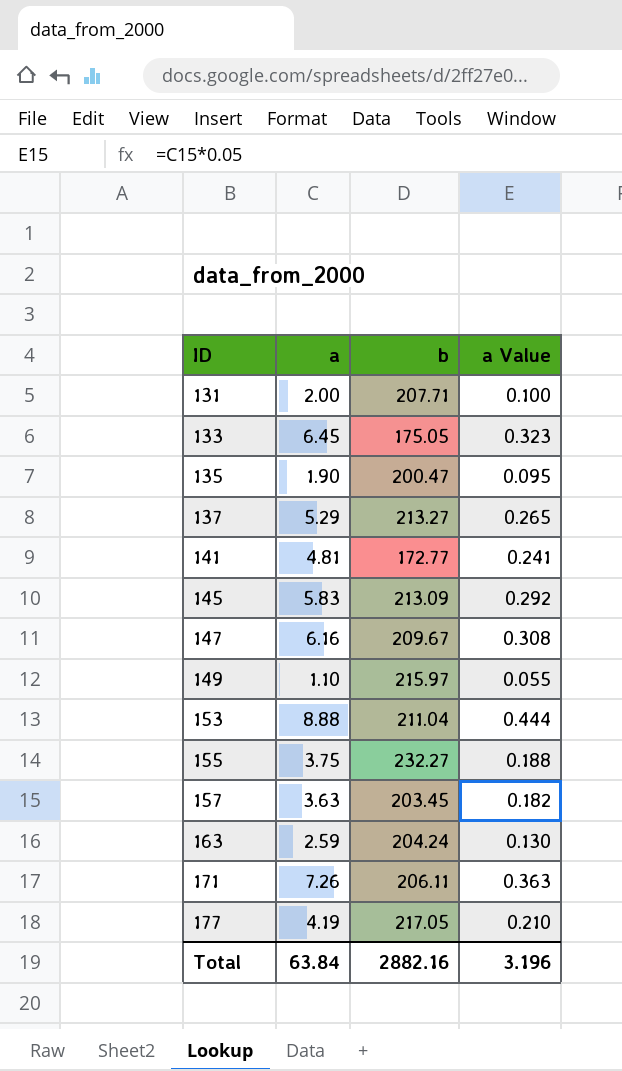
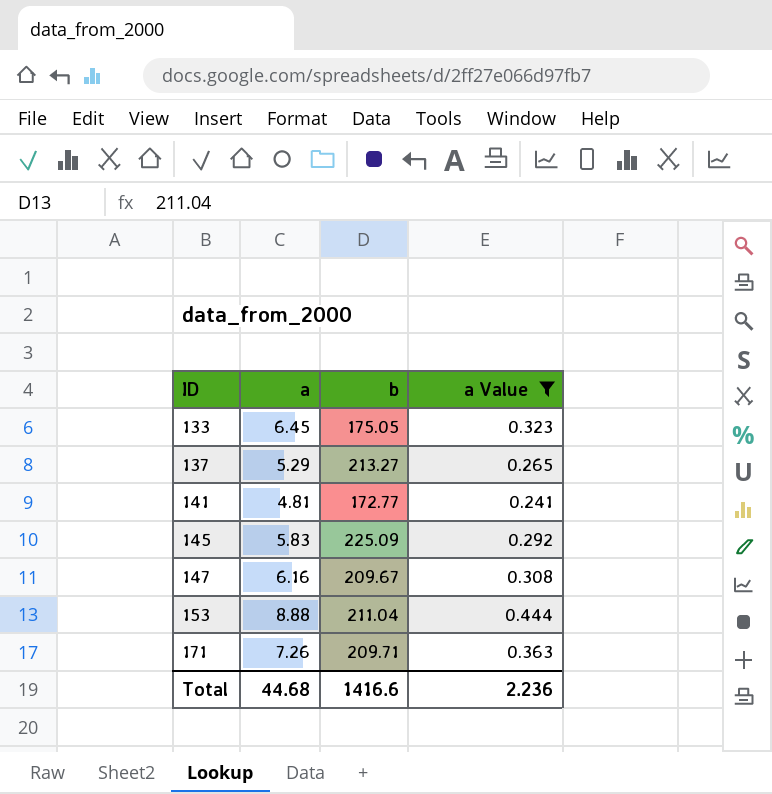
filter: none -> a Value >= 0.241
145 | b: 213.09 -> 225.09
171 | b: 206.11 -> 209.71
Total | a: 63.84 -> 44.68
Total | b: 2882.16 -> 1416.6
Total | a Value: 3.196 -> 2.236

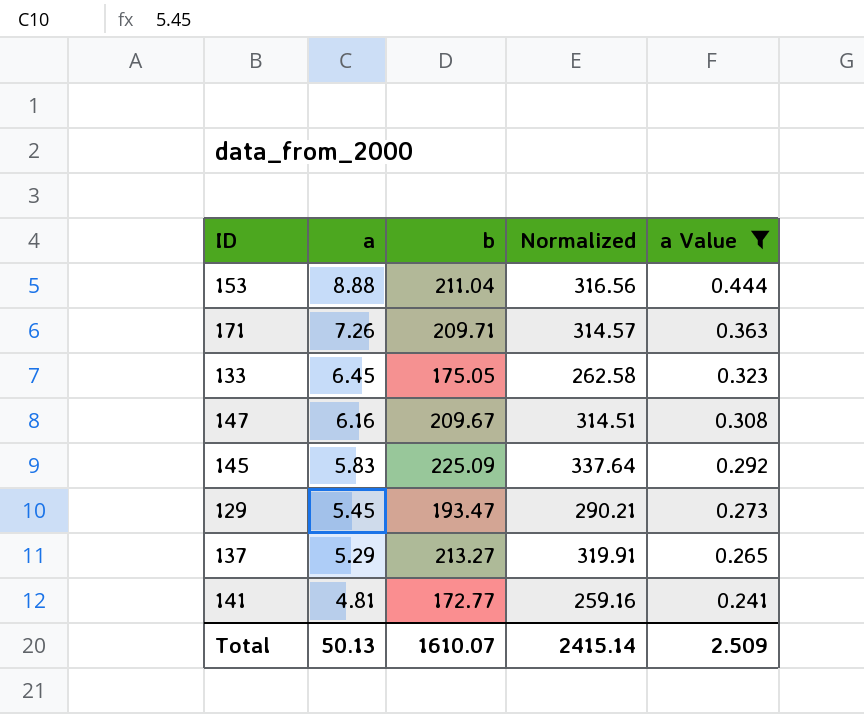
row order: ID ascending -> a descending
column Normalized | formula: none -> [b] * 1.5
row 129: none -> 5.45 | 193.47 | 290.21 | 0.273
Total | a: 44.68 -> 50.13
Total | b: 1416.6 -> 1610.07
Total | a Value: 2.236 -> 2.509

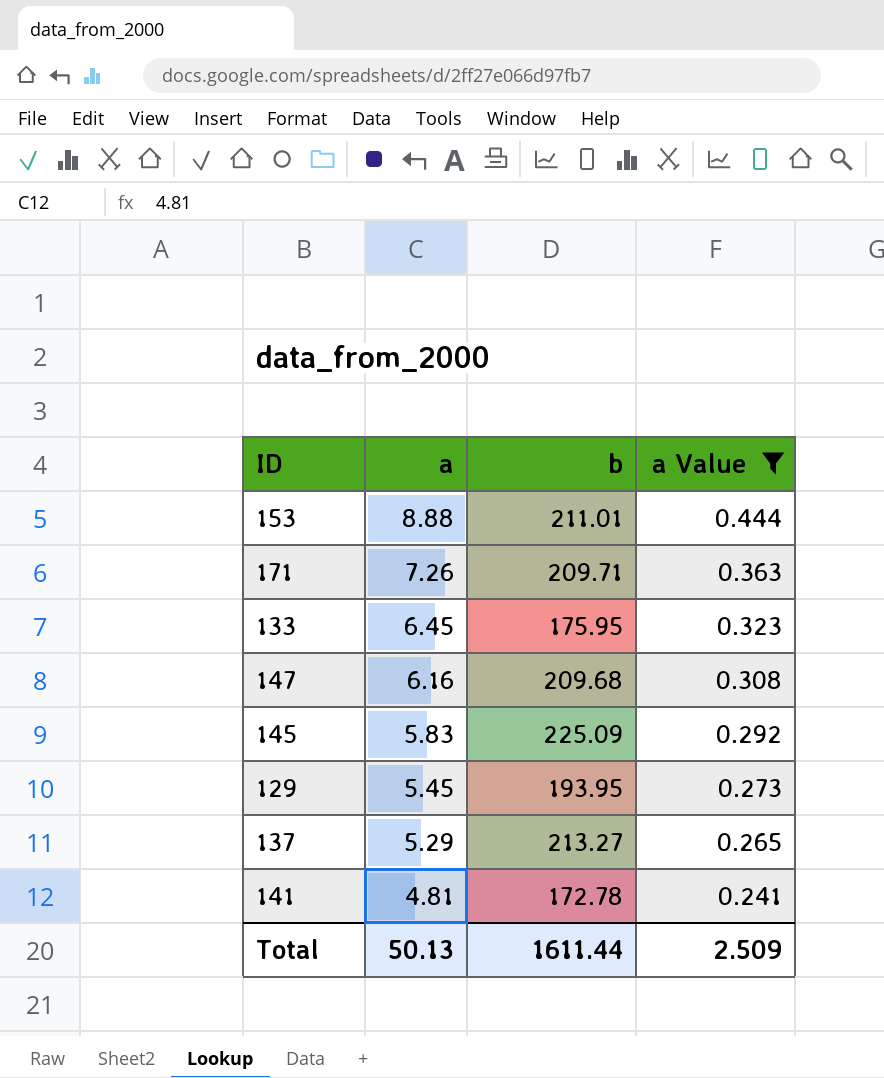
column Normalized | formula: [b] * 1.5 -> none
153 | b: 211.04 -> 211.01
133 | b: 175.05 -> 175.95
147 | b: 209.67 -> 209.68
129 | b: 193.47 -> 193.95
141 | b: 172.77 -> 172.78
Total | b: 1610.07 -> 1611.44

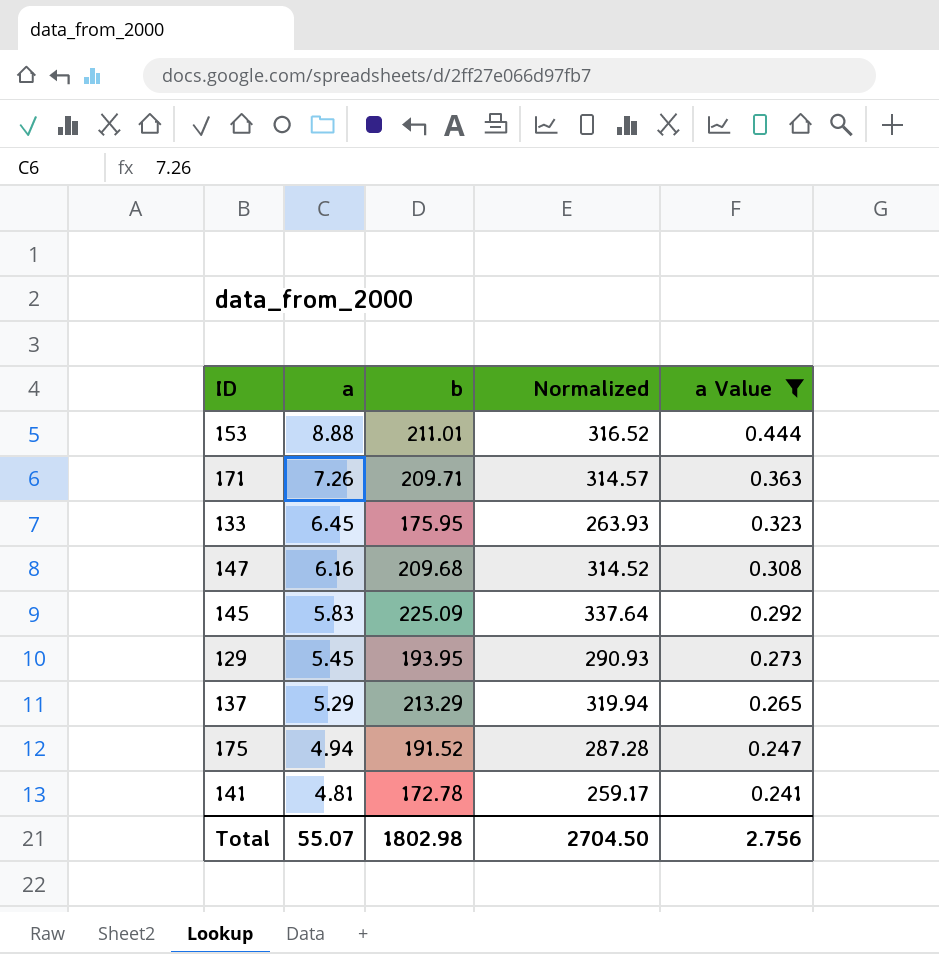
column Normalized | formula: none -> [b] * 1.5
137 | b: 213.27 -> 213.29
row 175: none -> 4.94 | 191.52 | 287.28 | 0.247
Total | a: 50.13 -> 55.07
Total | b: 1611.44 -> 1802.98
Total | a Value: 2.509 -> 2.756

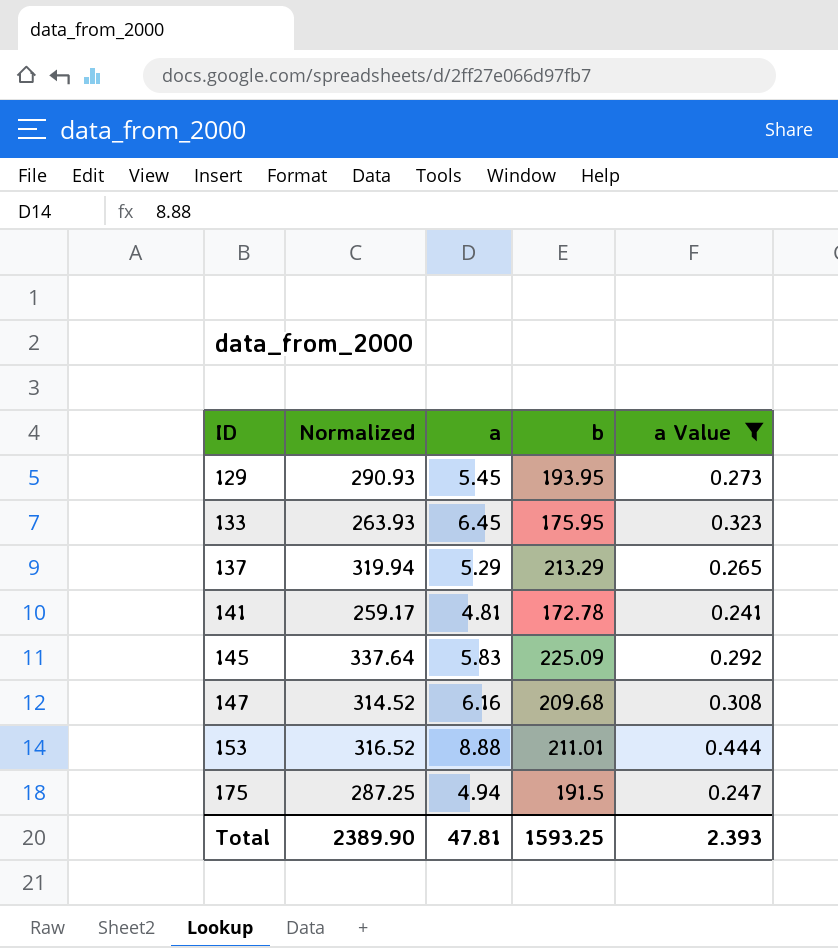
row order: a descending -> ID ascending
column Normalized | position: 4 -> 2
row 171: 7.26 | 209.71 | 314.57 | 0.363 -> none
175 | Normalized: 287.28 -> 287.25
175 | b: 191.52 -> 191.5
Total | Normalized: 2704.50 -> 2389.90
Total | a: 55.07 -> 47.81
Total | b: 1802.98 -> 1593.25
Total | a Value: 2.756 -> 2.393

